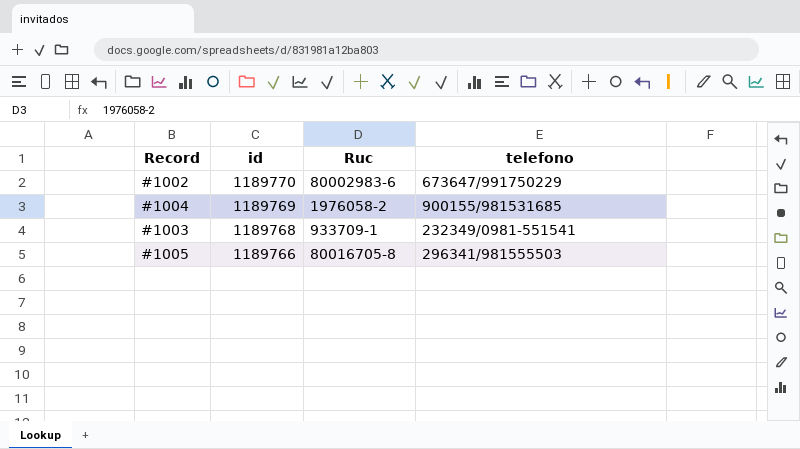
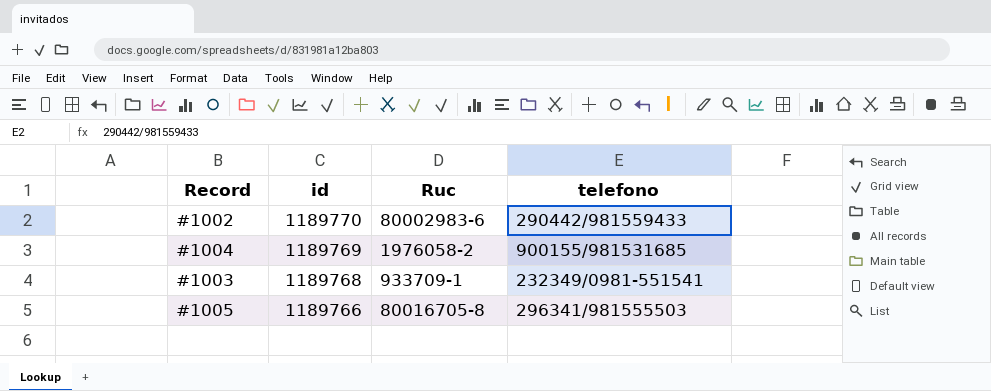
#1002 | telefono: 673647/991750229 -> 290442/981559433

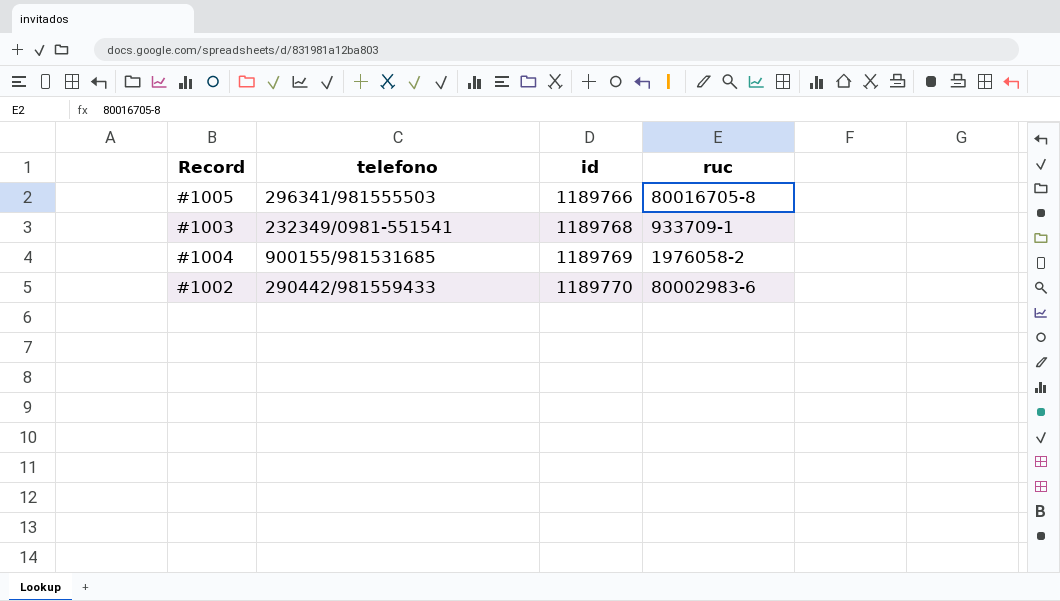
row order: id descending -> id ascending
column telefono | position: 4 -> 2
column name: Ruc -> ruc

